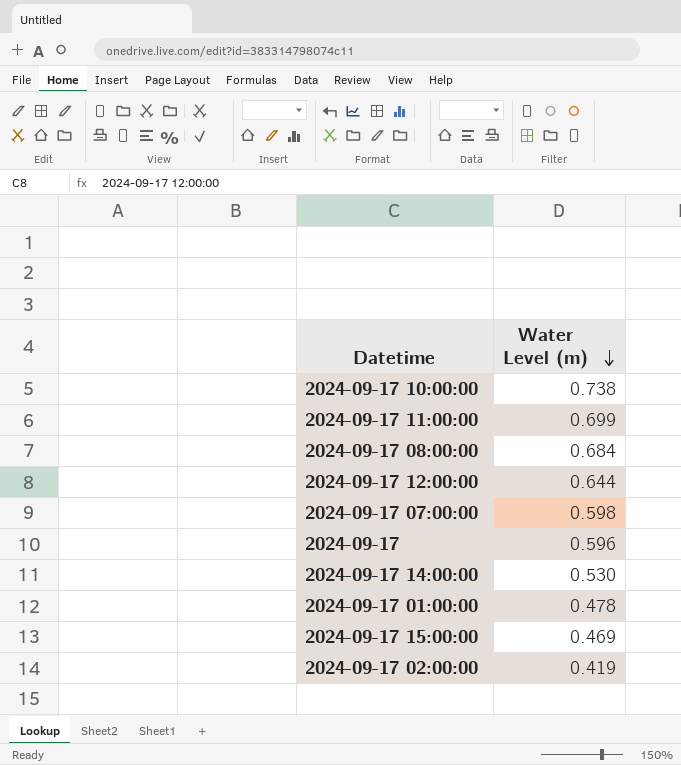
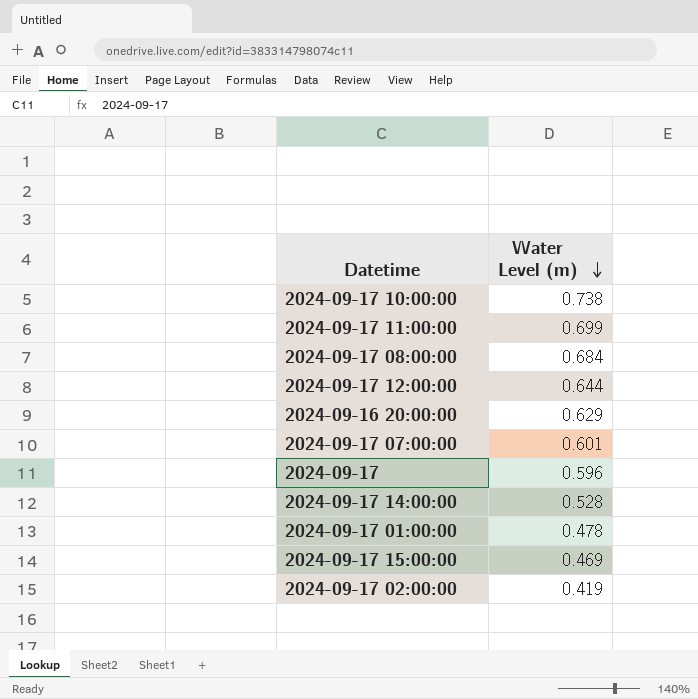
row 2024-09-16 20:00:00: none -> 0.629
2024-09-17 07:00:00 | Water Level (m): 0.598 -> 0.601
2024-09-17 14:00:00 | Water Level (m): 0.530 -> 0.528

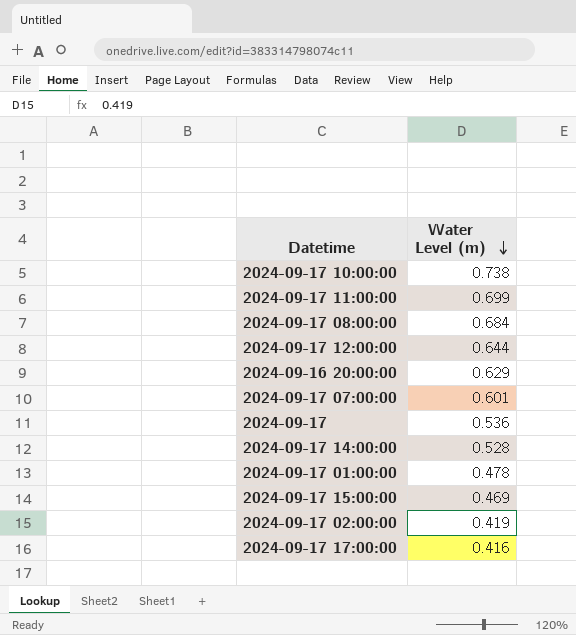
2024-09-17 | Water Level (m): 0.596 -> 0.536
row 2024-09-17 17:00:00: none -> 0.416

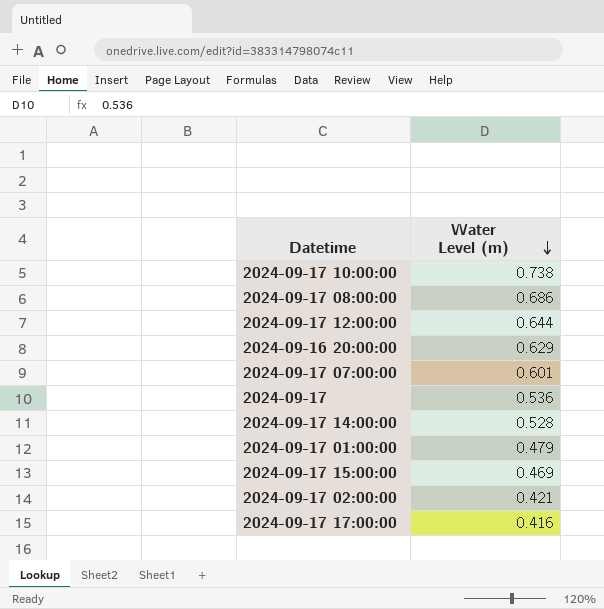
row 2024-09-17 11:00:00: 0.699 -> none
2024-09-17 08:00:00 | Water Level (m): 0.684 -> 0.686
2024-09-17 01:00:00 | Water Level (m): 0.478 -> 0.479
2024-09-17 02:00:00 | Water Level (m): 0.419 -> 0.421

